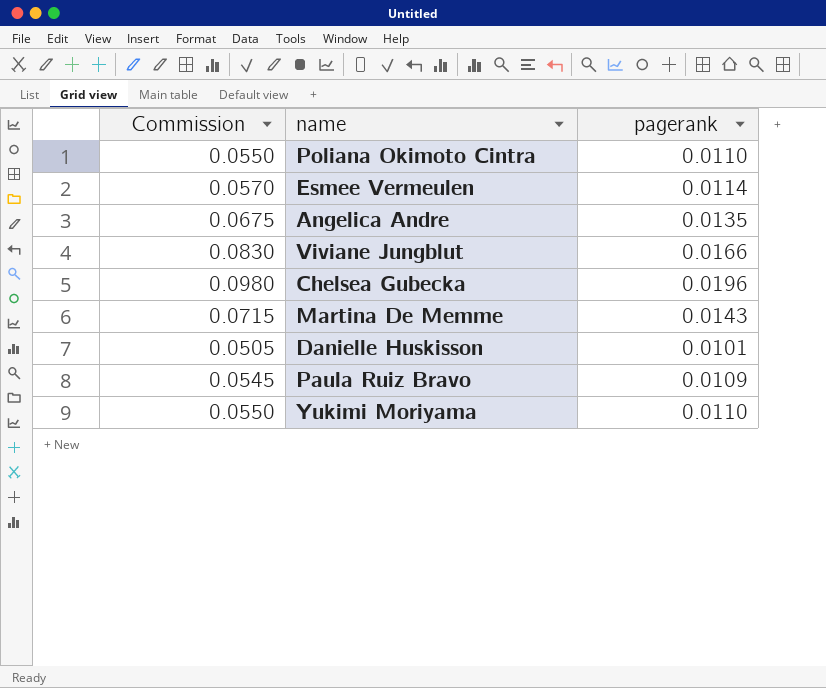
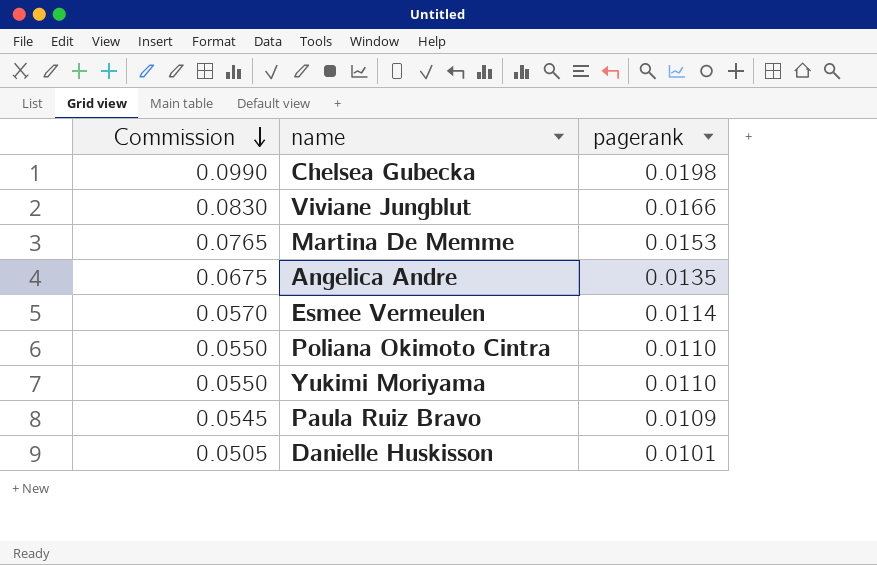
row order: none -> Commission descending
Chelsea Gubecka | Commission: 0.0980 -> 0.0990
Chelsea Gubecka | pagerank: 0.0196 -> 0.0198
Martina De Memme | Commission: 0.0715 -> 0.0765
Martina De Memme | pagerank: 0.0143 -> 0.0153

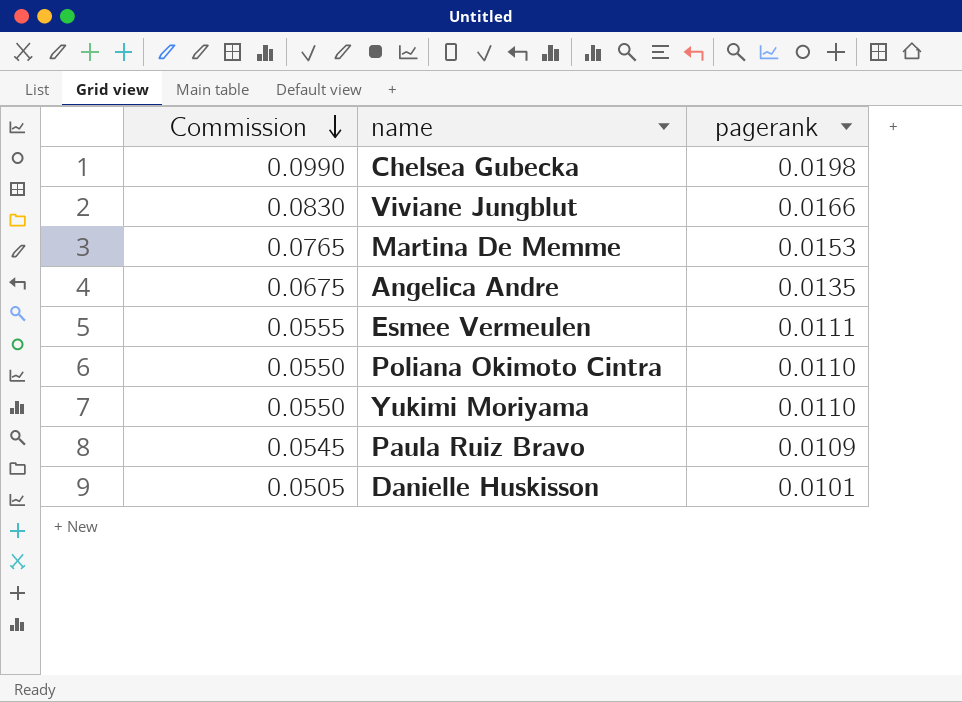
Esmee Vermeulen | Commission: 0.0570 -> 0.0555
Esmee Vermeulen | pagerank: 0.0114 -> 0.0111

